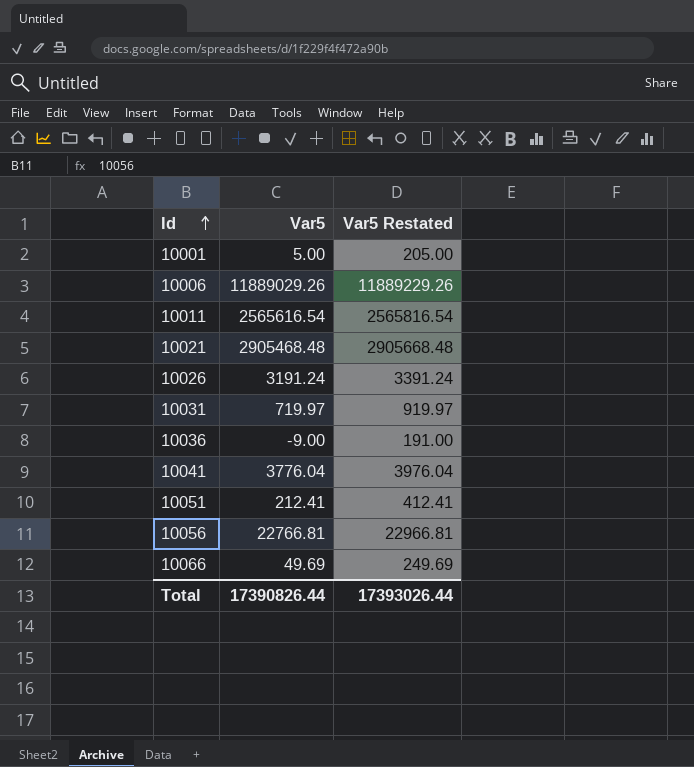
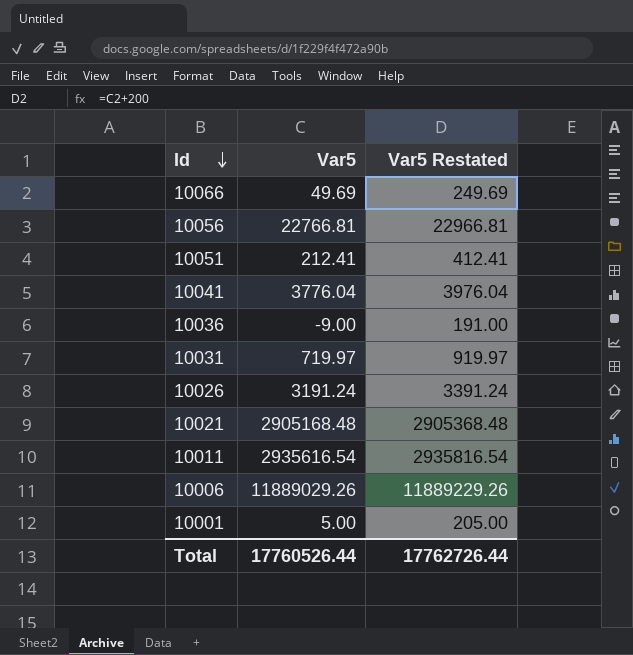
row order: Id ascending -> Id descending
10021 | Var5: 2905468.48 -> 2905168.48
10021 | Var5 Restated: 2905668.48 -> 2905368.48
10011 | Var5: 2565616.54 -> 2935616.54
10011 | Var5 Restated: 2565816.54 -> 2935816.54
Total | Var5: 17390826.44 -> 17760526.44
Total | Var5 Restated: 17393026.44 -> 17762726.44

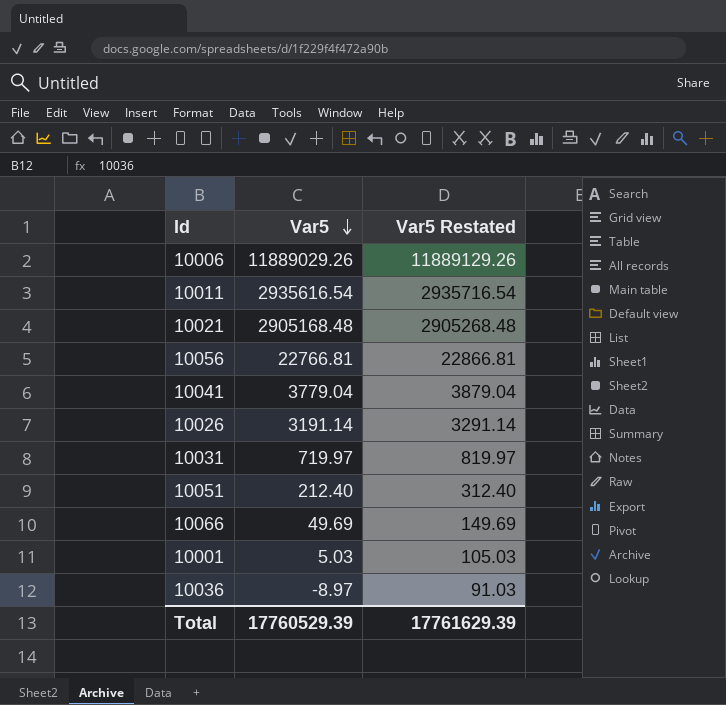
row order: Id descending -> Var5 descending
column Var5 Restated | formula: [Var5] + 200 -> [Var5] + 100
10041 | Var5: 3776.04 -> 3779.04
10026 | Var5: 3191.24 -> 3191.14
10051 | Var5: 212.41 -> 212.40
10001 | Var5: 5.00 -> 5.03
10036 | Var5: -9.00 -> -8.97
Total | Var5: 17760526.44 -> 17760529.39
Total | Var5 Restated: 17762726.44 -> 17761629.39

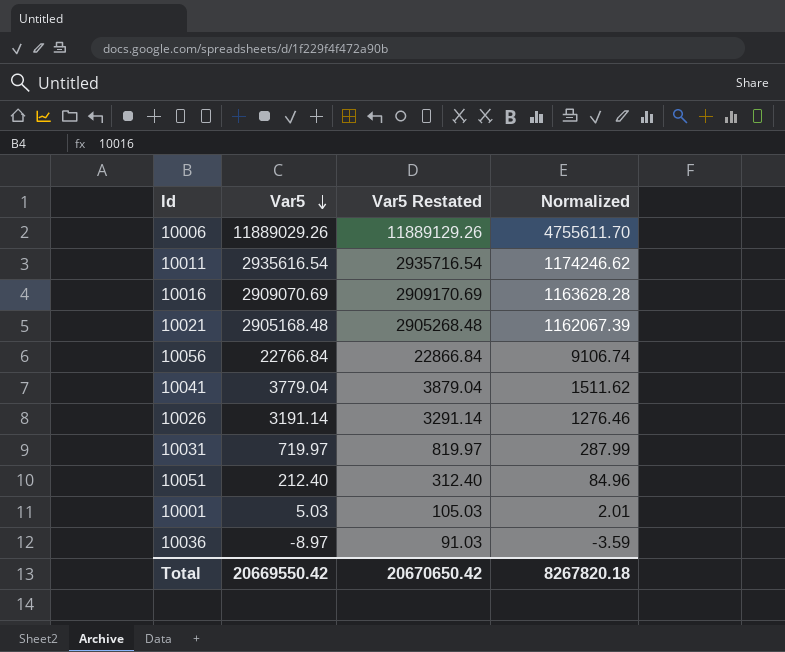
column Normalized | formula: none -> [Var5] * 0.4
row 10066: 49.69 | 149.69 -> none
row 10016: none -> 2909070.69 | 2909170.69 | 1163628.28
10056 | Var5: 22766.81 -> 22766.84
10056 | Var5 Restated: 22866.81 -> 22866.84
Total | Var5: 17760529.39 -> 20669550.42
Total | Var5 Restated: 17761629.39 -> 20670650.42

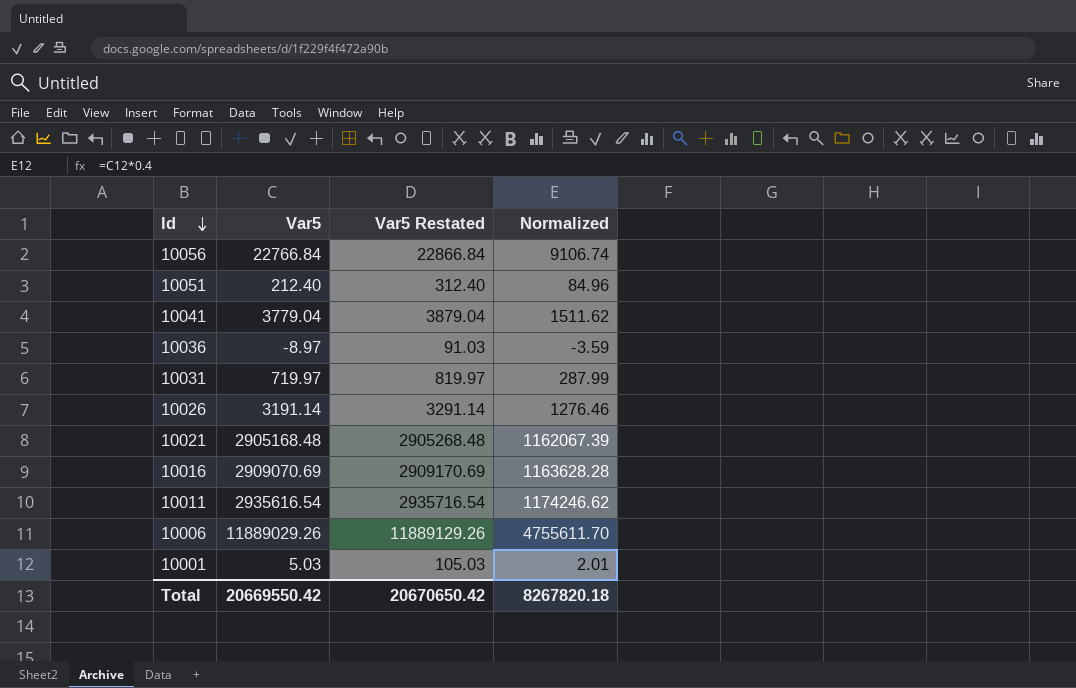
row order: Var5 descending -> Id descending

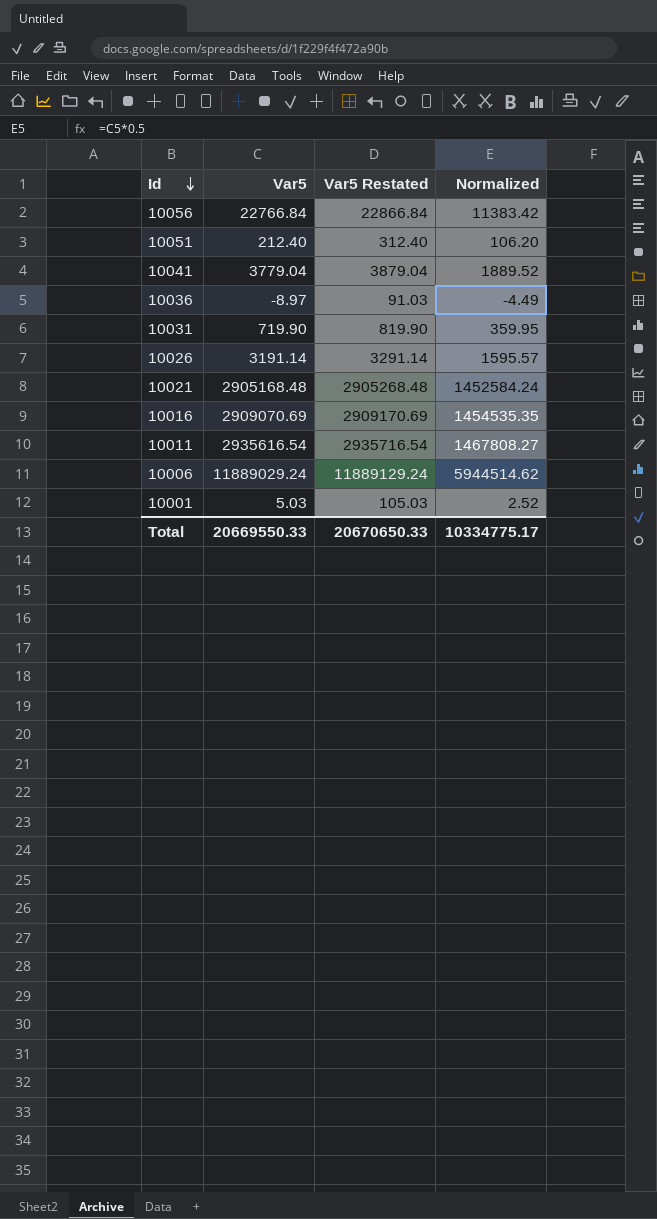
column Normalized | formula: [Var5] * 0.4 -> [Var5] * 0.5
10031 | Var5: 719.97 -> 719.90
10031 | Var5 Restated: 819.97 -> 819.90
10006 | Var5: 11889029.26 -> 11889029.24
10006 | Var5 Restated: 11889129.26 -> 11889129.24
Total | Var5: 20669550.42 -> 20669550.33
Total | Var5 Restated: 20670650.42 -> 20670650.33
Total | Normalized: 8267820.18 -> 10334775.17

